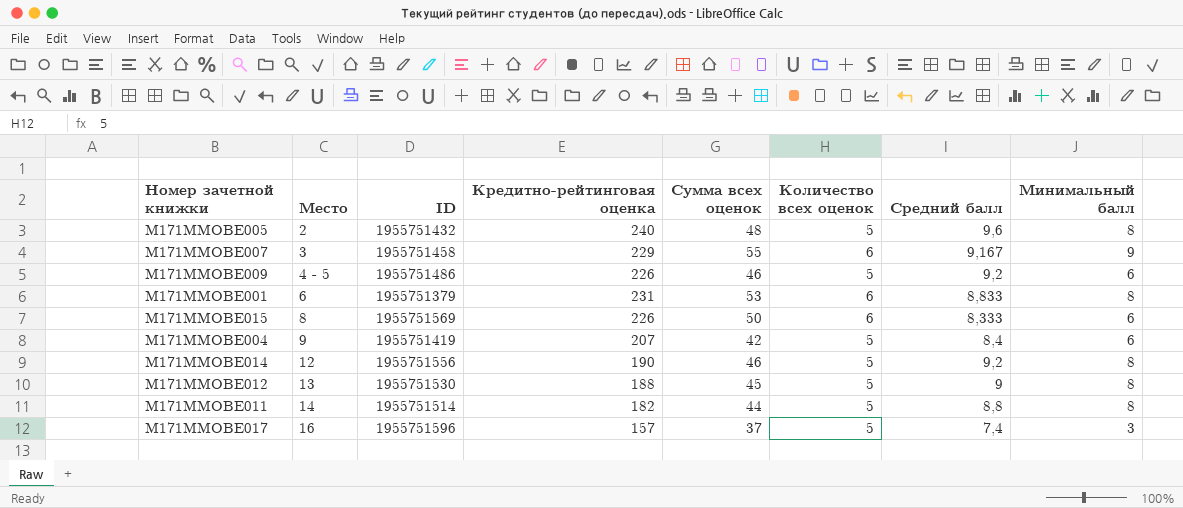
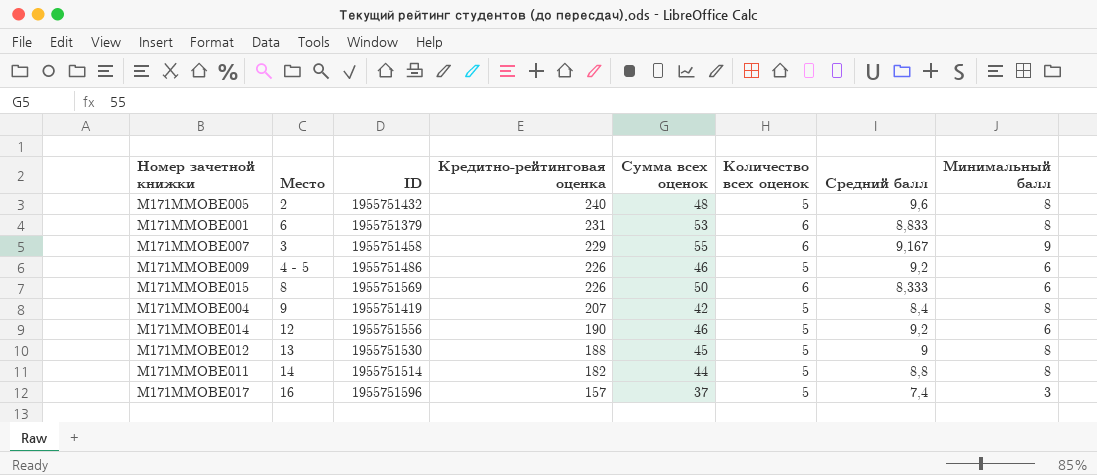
row order: Место ascending -> Кредитно-рейтинговая оценка descending
М171ММОВЕ004 | Минимальный балл: 6 -> 8
М171ММОВЕ014 | Минимальный балл: 8 -> 6

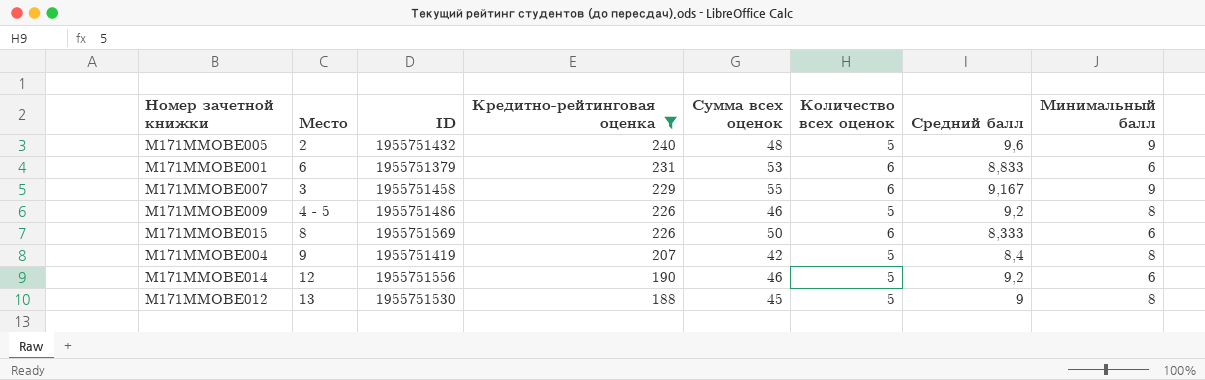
filter: none -> Кредитно-рейтинговая оценка >= 188
М171ММОВЕ005 | Минимальный балл: 8 -> 9
М171ММОВЕ001 | Минимальный балл: 8 -> 6
М171ММОВЕ009 | Минимальный балл: 6 -> 8

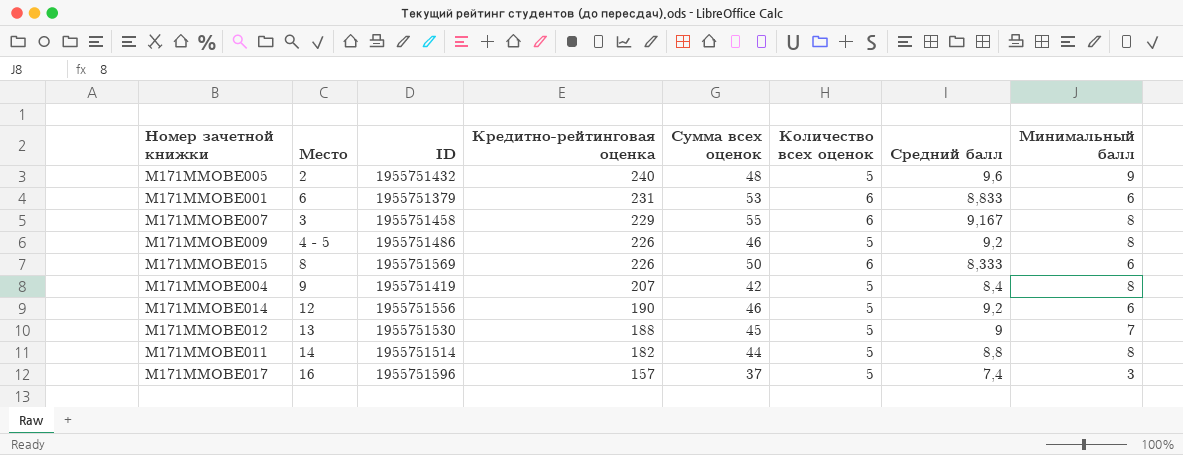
filter: Кредитно-рейтинговая оценка >= 188 -> none
М171ММОВЕ007 | Минимальный балл: 9 -> 8
М171ММОВЕ012 | Минимальный балл: 8 -> 7

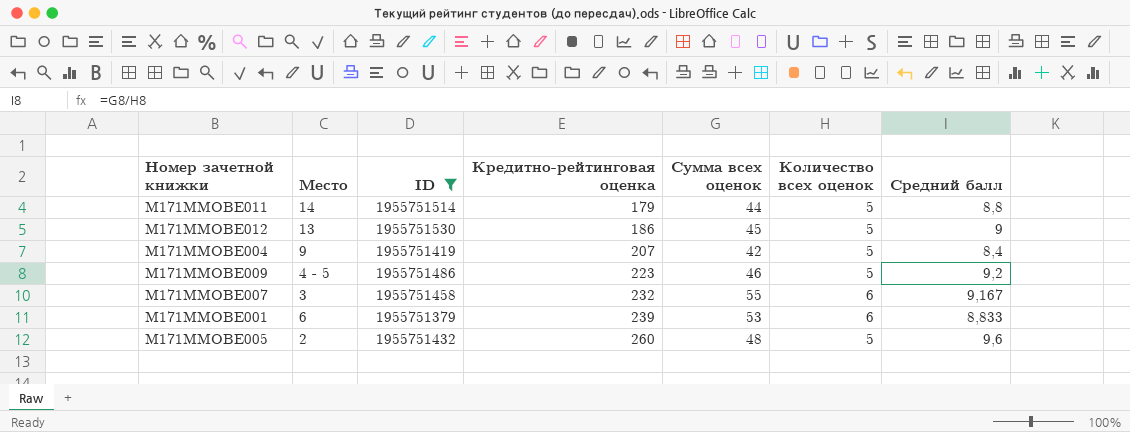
filter: none -> ID <= 1955751530
row order: Кредитно-рейтинговая оценка descending -> Кредитно-рейтинговая оценка ascending
column Минимальный балл | position: 8 -> none
М171ММОВЕ011 | Кредитно-рейтинговая оценка: 182 -> 179
М171ММОВЕ012 | Кредитно-рейтинговая оценка: 188 -> 186
М171ММОВЕ009 | Кредитно-рейтинговая оценка: 226 -> 223
М171ММОВЕ007 | Кредитно-рейтинговая оценка: 229 -> 232
М171ММОВЕ001 | Кредитно-рейтинговая оценка: 231 -> 239
М171ММОВЕ005 | Кредитно-рейтинговая оценка: 240 -> 260

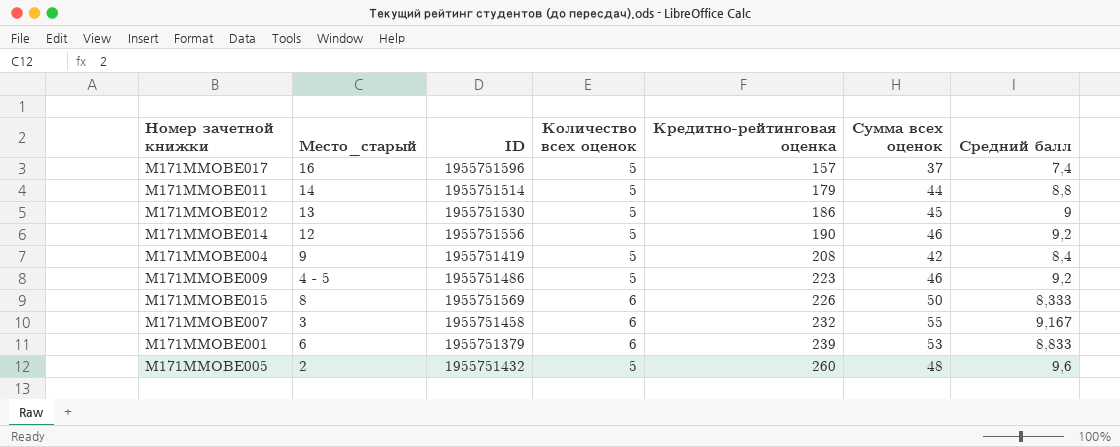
filter: ID <= 1955751530 -> none
column name: Место -> Место_старый
column Количество всех оценок | position: 6 -> 4
М171ММОВЕ004 | Кредитно-рейтинговая оценка: 207 -> 208

